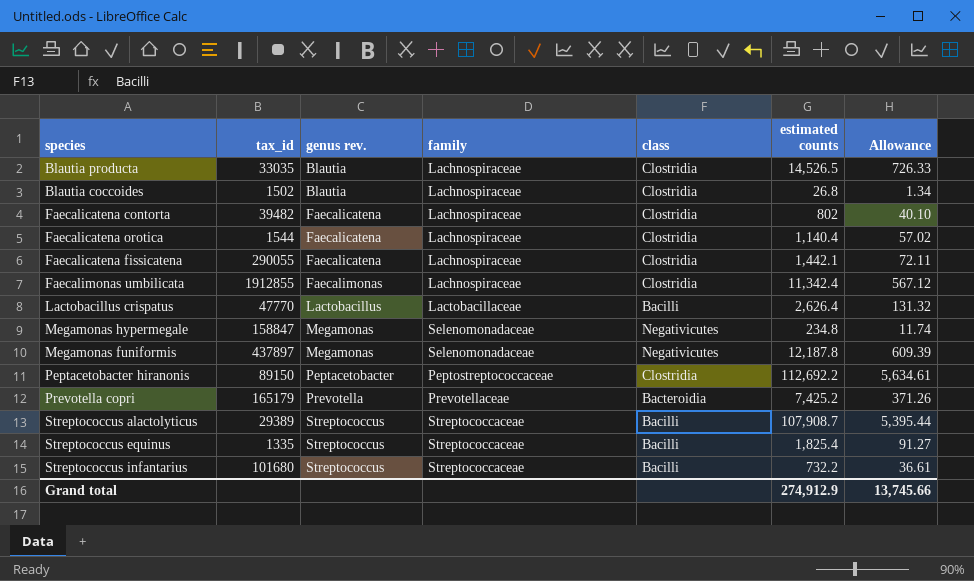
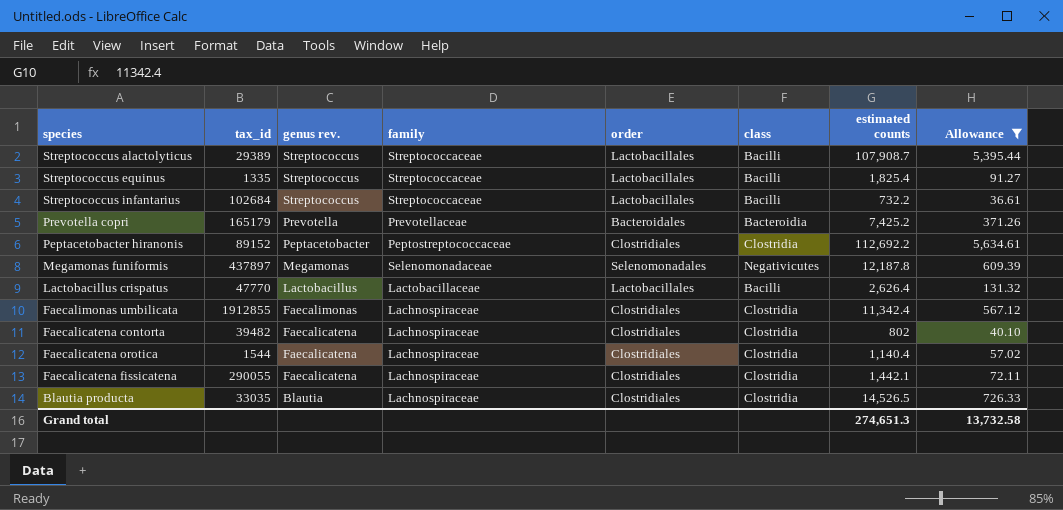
filter: none -> Allowance >= 36.61
row order: genus rev. ascending -> genus rev. descending
column order | position: none -> 5
Streptococcus infantarius | tax_id: 101680 -> 102684
Peptacetobacter hiranonis | tax_id: 89150 -> 89152
Grand total | estimated counts: 274,912.9 -> 274,651.3
Grand total | Allowance: 13,745.66 -> 13,732.58

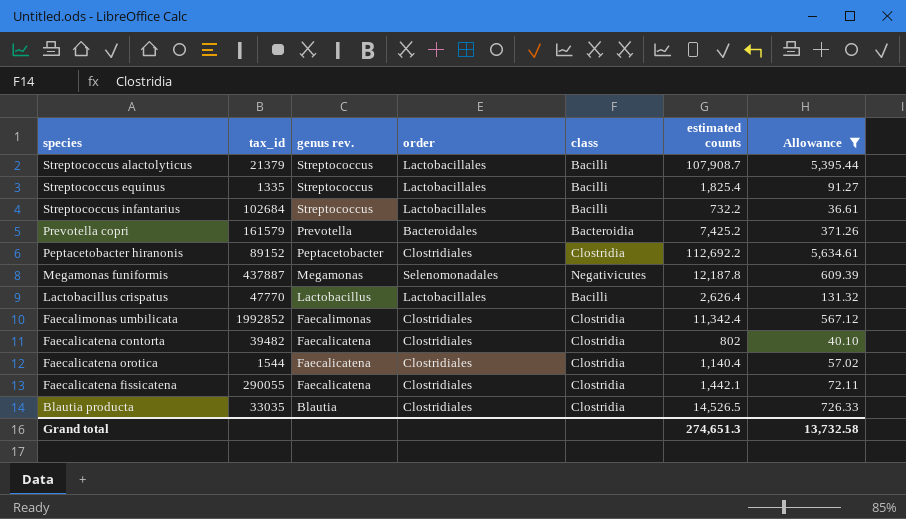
column family | position: 4 -> none
Streptococcus alactolyticus | tax_id: 29389 -> 21379
Prevotella copri | tax_id: 165179 -> 161579
Megamonas funiformis | tax_id: 437897 -> 437887
Faecalimonas umbilicata | tax_id: 1912855 -> 1992852

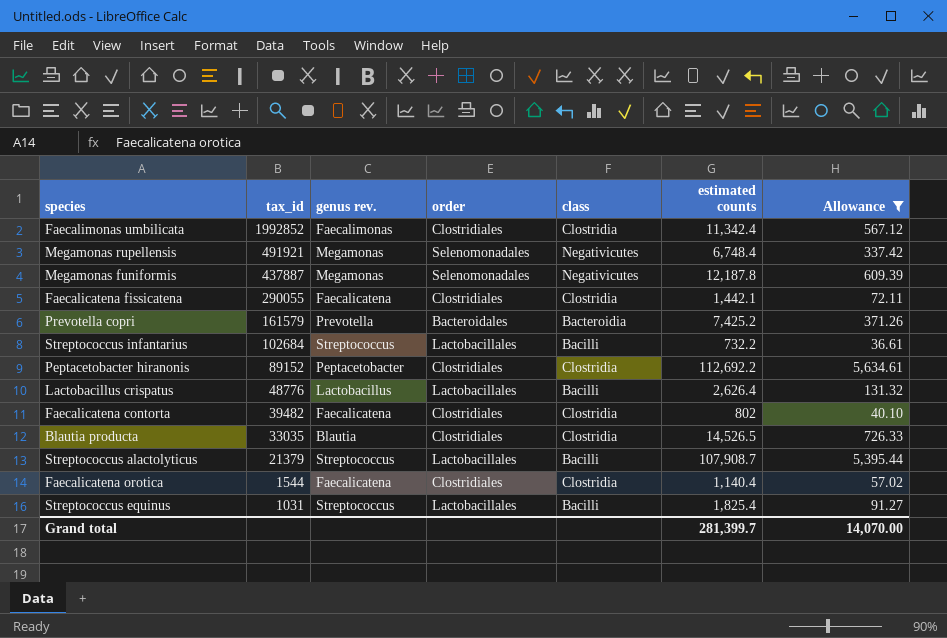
row order: genus rev. descending -> tax_id descending
row Megamonas rupellensis: none -> 491921 | Megamonas | Selenomonadales | Negativicutes | 6,748.4 | 337.42
Lactobacillus crispatus | tax_id: 47770 -> 48776
Streptococcus equinus | tax_id: 1335 -> 1031
Grand total | estimated counts: 274,651.3 -> 281,399.7
Grand total | Allowance: 13,732.58 -> 14,070.00

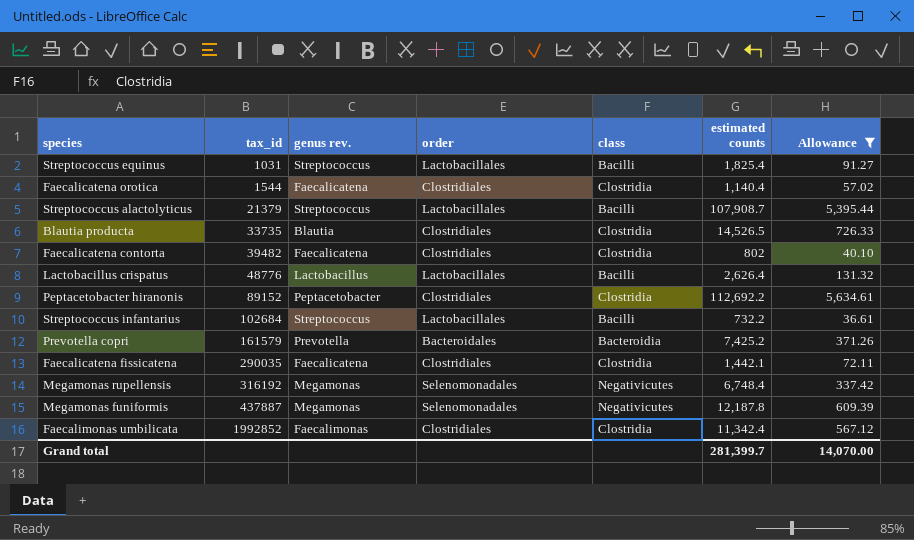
row order: tax_id descending -> tax_id ascending
Blautia producta | tax_id: 33035 -> 33735
Faecalicatena fissicatena | tax_id: 290055 -> 290035
Megamonas rupellensis | tax_id: 491921 -> 316192

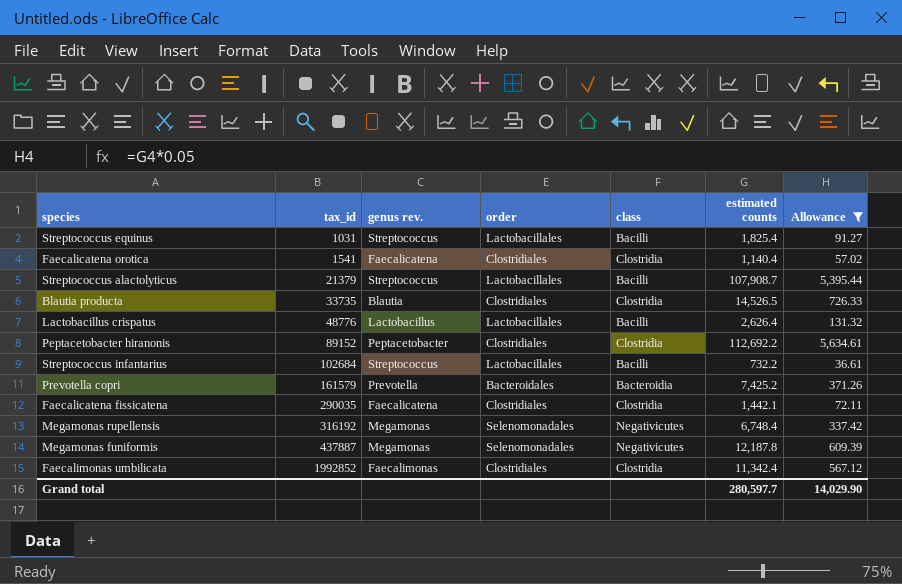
row Faecalicatena contorta: 39482 | Faecalicatena | Clostridiales | Clostridia | 802 | 40.10 -> none
Faecalicatena orotica | tax_id: 1544 -> 1541
Grand total | estimated counts: 281,399.7 -> 280,597.7
Grand total | Allowance: 14,070.00 -> 14,029.90

